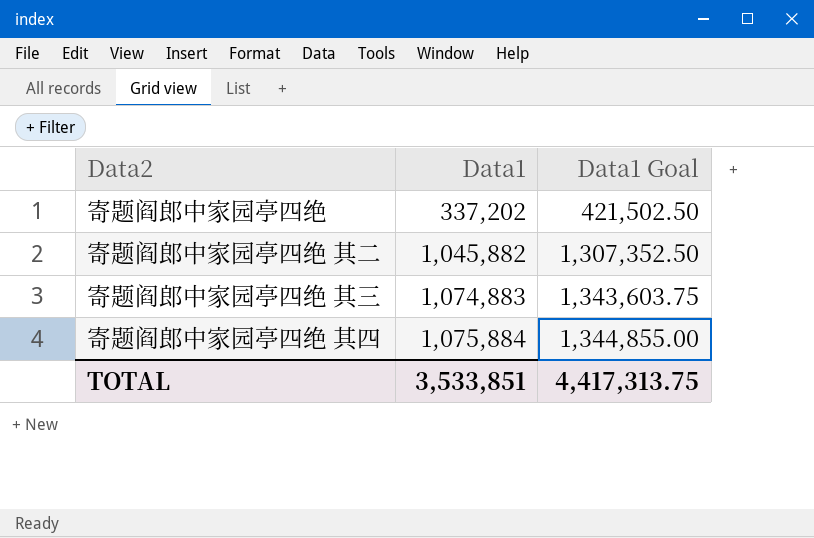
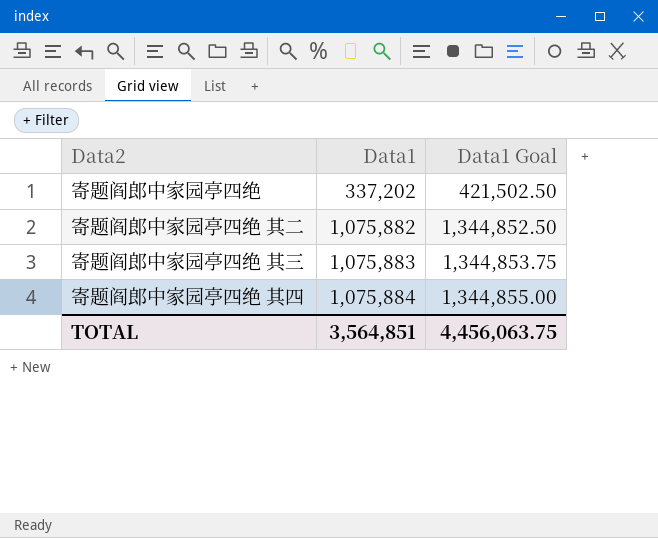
寄题阎郎中家园亭四绝 其二 | Data1: 1,045,882 -> 1,075,882
寄题阎郎中家园亭四绝 其二 | Data1 Goal: 1,307,352.50 -> 1,344,852.50
寄题阎郎中家园亭四绝 其三 | Data1: 1,074,883 -> 1,075,883
寄题阎郎中家园亭四绝 其三 | Data1 Goal: 1,343,603.75 -> 1,344,853.75
TOTAL | Data1: 3,533,851 -> 3,564,851
TOTAL | Data1 Goal: 4,417,313.75 -> 4,456,063.75

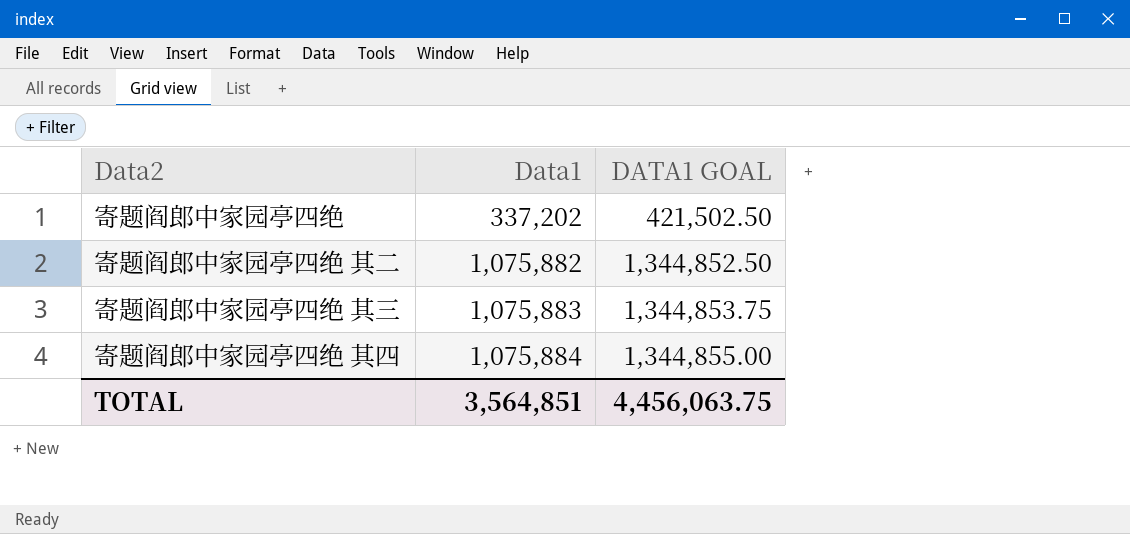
column name: Data1 Goal -> DATA1 GOAL

